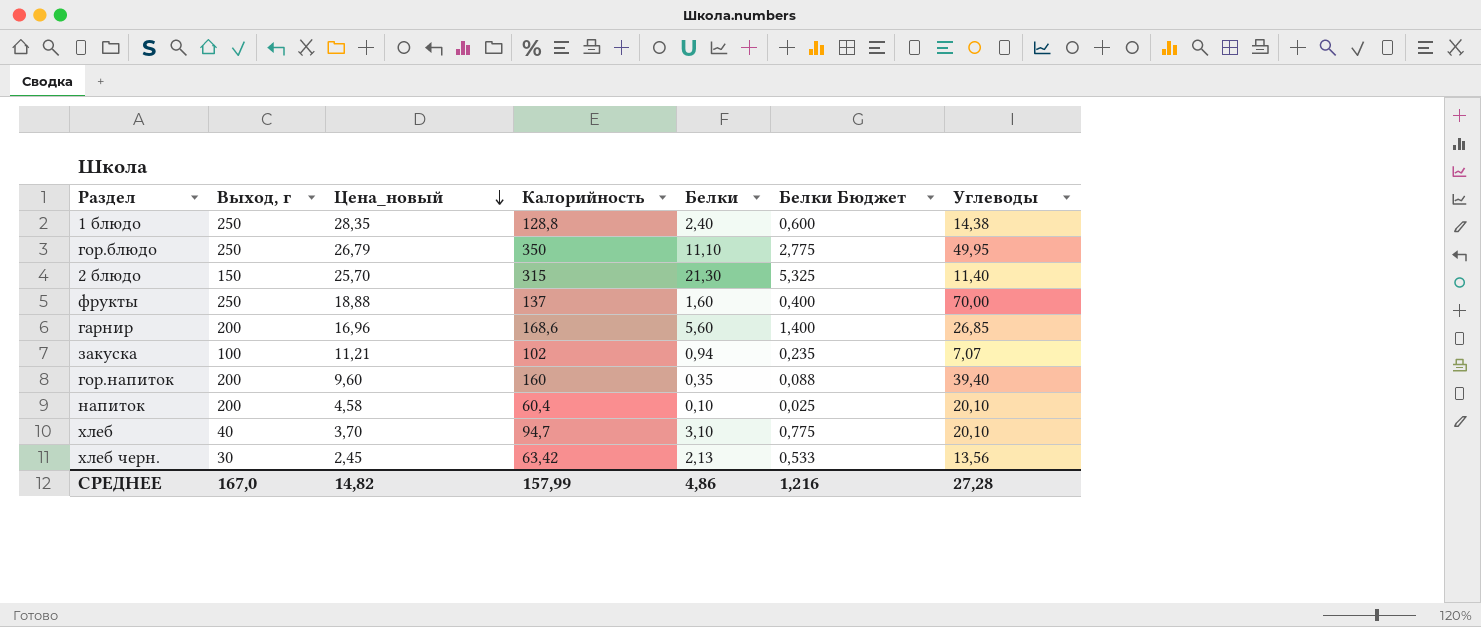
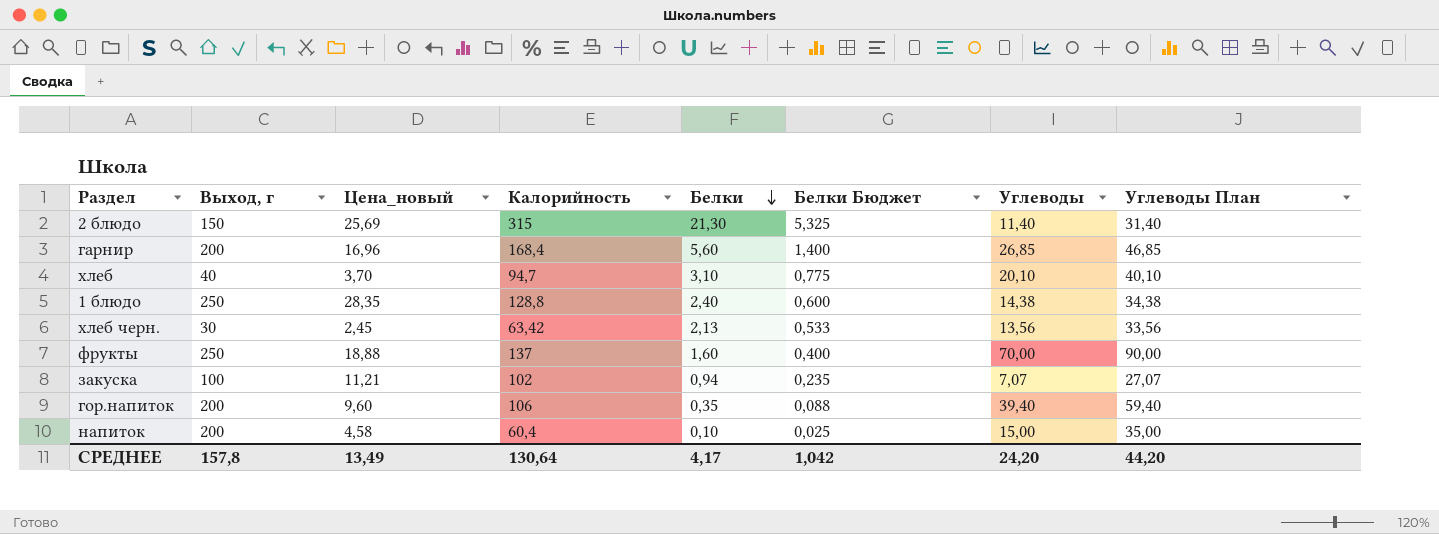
row order: Цена_новый descending -> Белки descending
column Углеводы План | formula: none -> [Углеводы] + 20
row гор.блюдо: 250 | 26,79 | 350 | 11,10 | 2,775 | 49,95 -> none
2 блюдо | Цена_новый: 25,70 -> 25,69
гарнир | Калорийность: 168,6 -> 168,4
гор.напиток | Калорийность: 160 -> 106
напиток | Углеводы: 20,10 -> 15,00
СРЕДНЕЕ | Выход, г: 167,0 -> 157,8
СРЕДНЕЕ | Цена_новый: 14,82 -> 13,49
СРЕДНЕЕ | Калорийность: 157,99 -> 130,64
СРЕДНЕЕ | Белки: 4,86 -> 4,17
СРЕДНЕЕ | Белки Бюджет: 1,216 -> 1,042
СРЕДНЕЕ | Углеводы: 27,28 -> 24,20

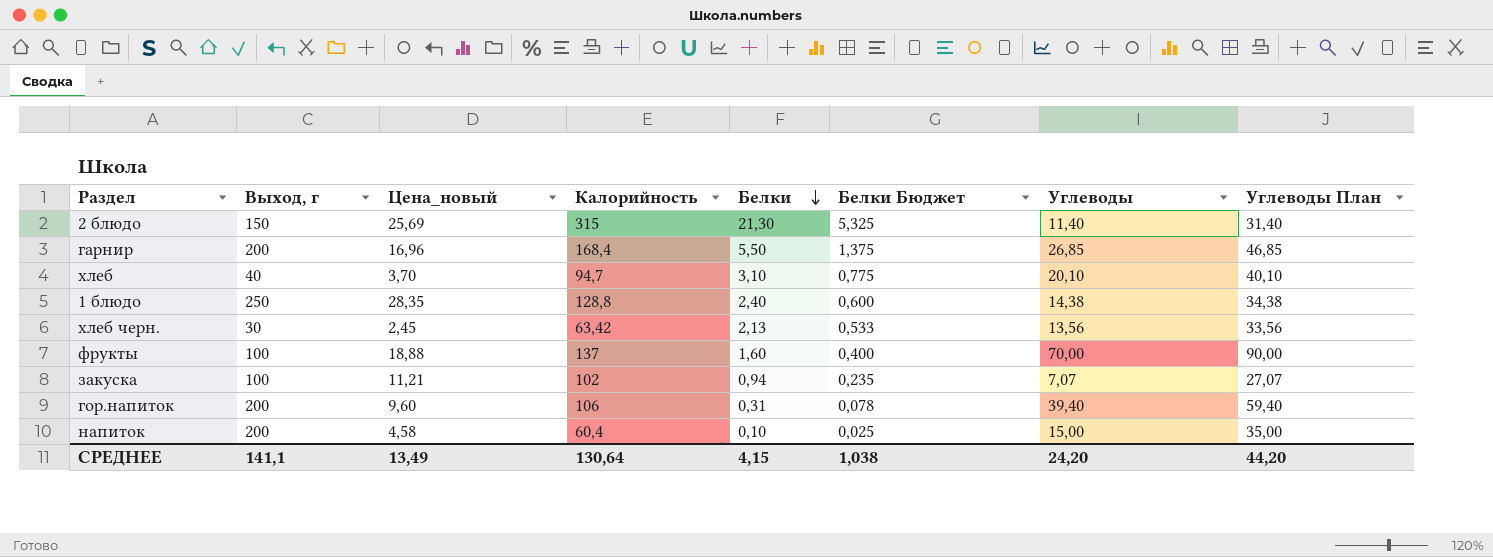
гарнир | Белки: 5,60 -> 5,50
гарнир | Белки Бюджет: 1,400 -> 1,375
фрукты | Выход, г: 250 -> 100
гор.напиток | Белки: 0,35 -> 0,31
гор.напиток | Белки Бюджет: 0,088 -> 0,078
СРЕДНЕЕ | Выход, г: 157,8 -> 141,1
СРЕДНЕЕ | Белки: 4,17 -> 4,15
СРЕДНЕЕ | Белки Бюджет: 1,042 -> 1,038

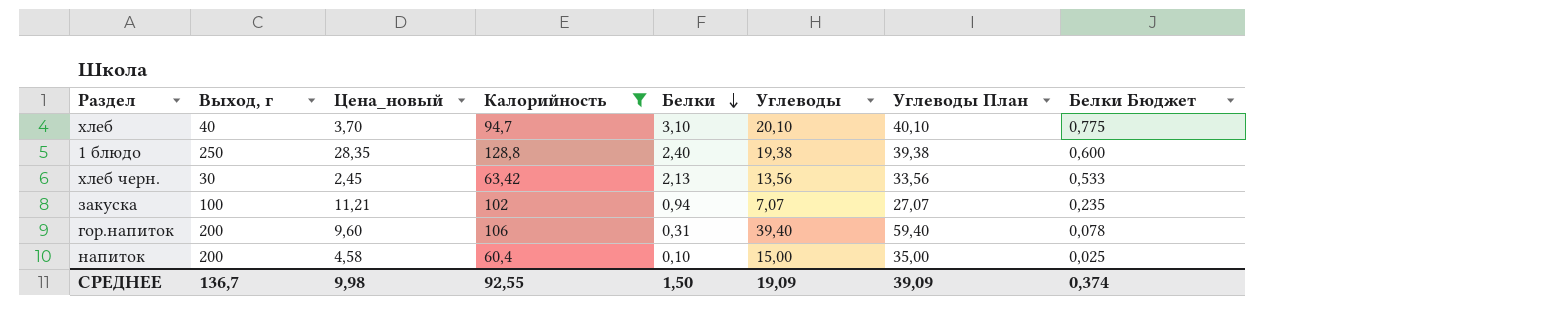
filter: none -> Калорийность <= 128,8
column Белки Бюджет | position: 6 -> 8
1 блюдо | Углеводы: 14,38 -> 19,38
1 блюдо | Углеводы План: 34,38 -> 39,38
СРЕДНЕЕ | Выход, г: 141,1 -> 136,7
СРЕДНЕЕ | Цена_новый: 13,49 -> 9,98
СРЕДНЕЕ | Калорийность: 130,64 -> 92,55
СРЕДНЕЕ | Белки: 4,15 -> 1,50
СРЕДНЕЕ | Углеводы: 24,20 -> 19,09
СРЕДНЕЕ | Углеводы План: 44,20 -> 39,09
СРЕДНЕЕ | Белки Бюджет: 1,038 -> 0,374

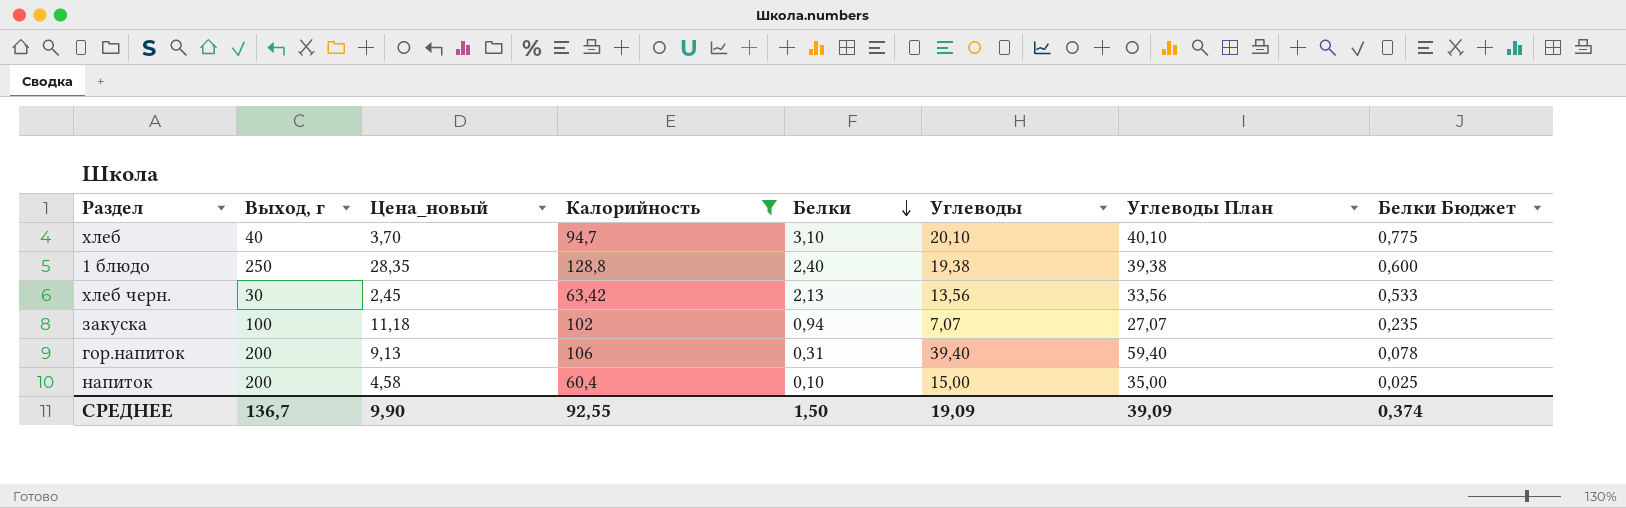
закуска | Цена_новый: 11,21 -> 11,18
гор.напиток | Цена_новый: 9,60 -> 9,13
СРЕДНЕЕ | Цена_новый: 9,98 -> 9,90

